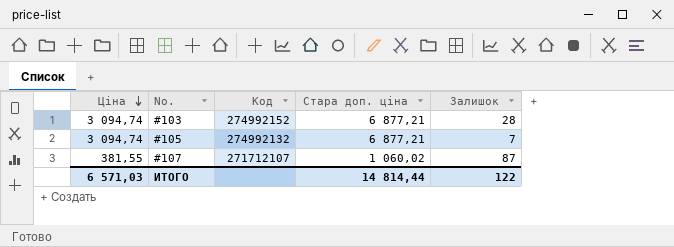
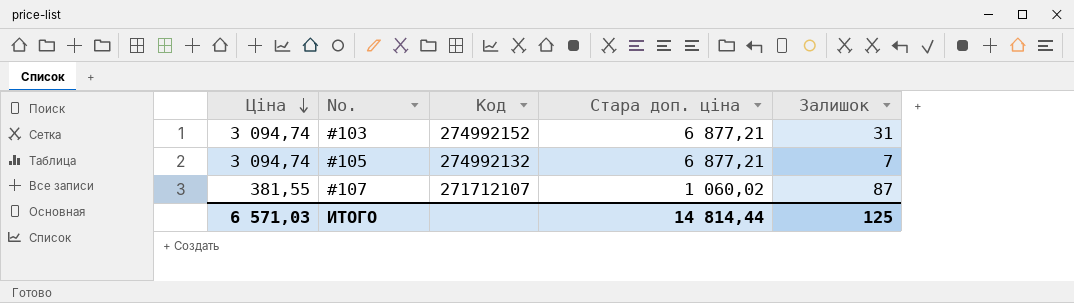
#103 | Залишок: 28 -> 31
ИТОГО | Залишок: 122 -> 125

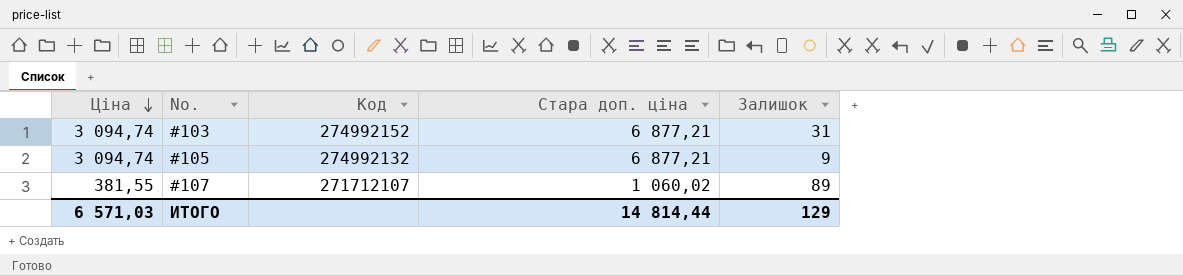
#105 | Залишок: 7 -> 9
#107 | Залишок: 87 -> 89
ИТОГО | Залишок: 125 -> 129

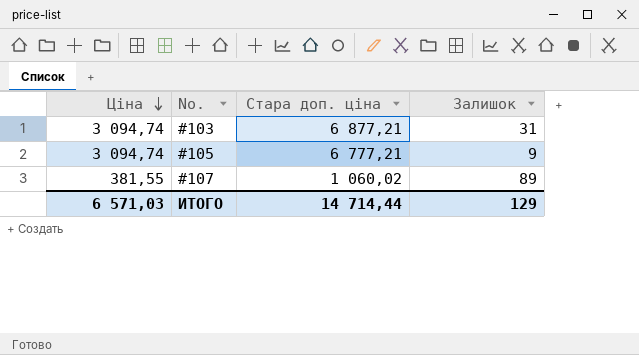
column Код | position: 3 -> none
#105 | Стара доп. ціна: 6 877,21 -> 6 777,21
ИТОГО | Стара доп. ціна: 14 814,44 -> 14 714,44

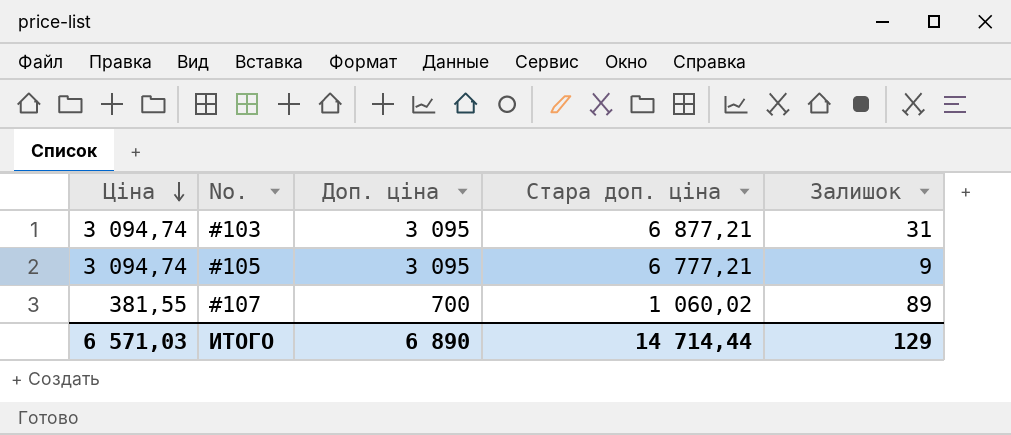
column Доп. ціна | position: none -> 3

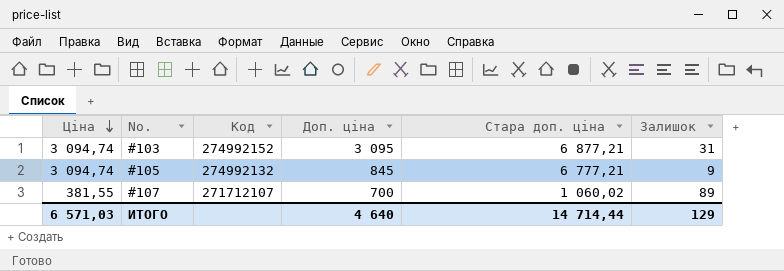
column Код | position: none -> 3
#105 | Доп. ціна: 3 095 -> 845
ИТОГО | Доп. ціна: 6 890 -> 4 640

